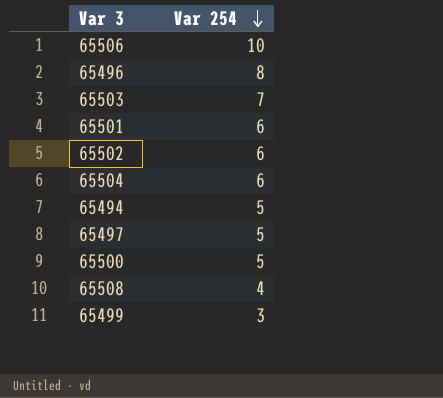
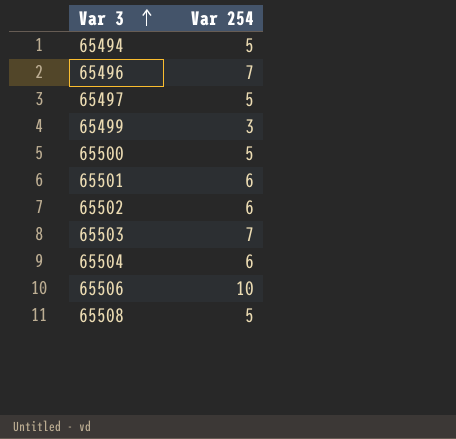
row order: Var 254 descending -> Var 3 ascending
65496 | Var 254: 8 -> 7
65508 | Var 254: 4 -> 5

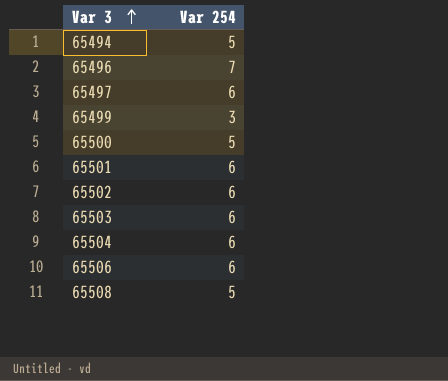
65497 | Var 254: 5 -> 6
65503 | Var 254: 7 -> 6
65506 | Var 254: 10 -> 6

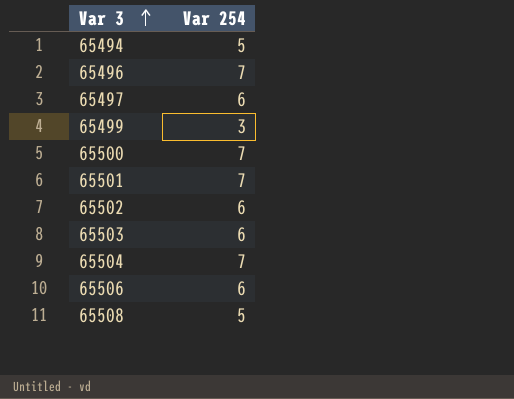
65500 | Var 254: 5 -> 7
65501 | Var 254: 6 -> 7
65504 | Var 254: 6 -> 7

